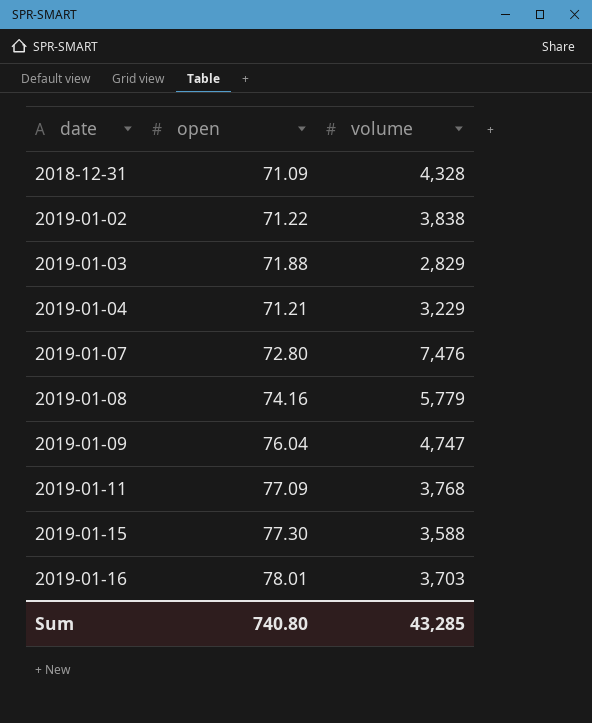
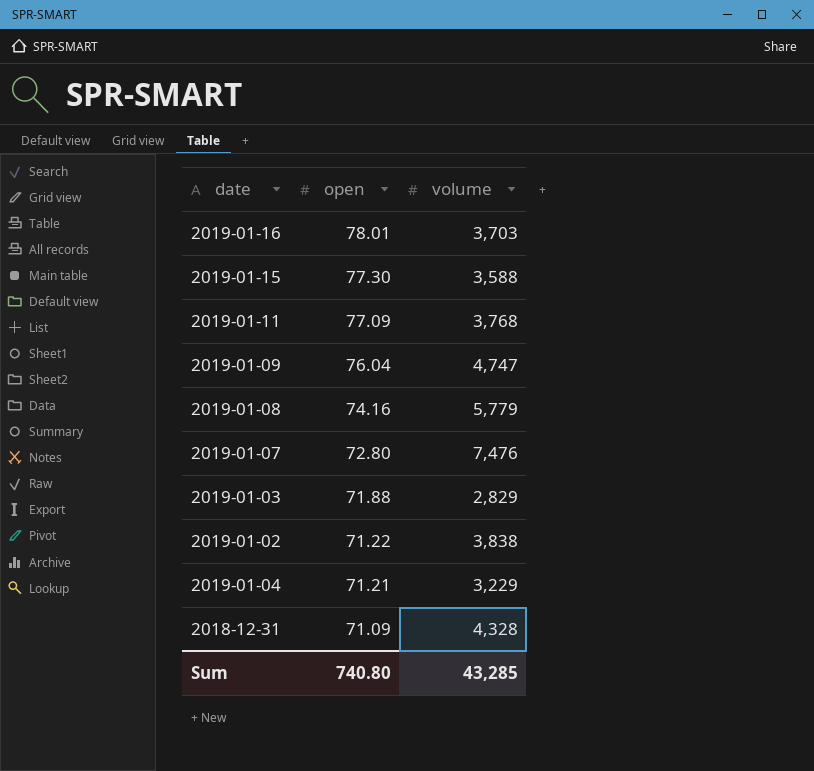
row order: date ascending -> open descending

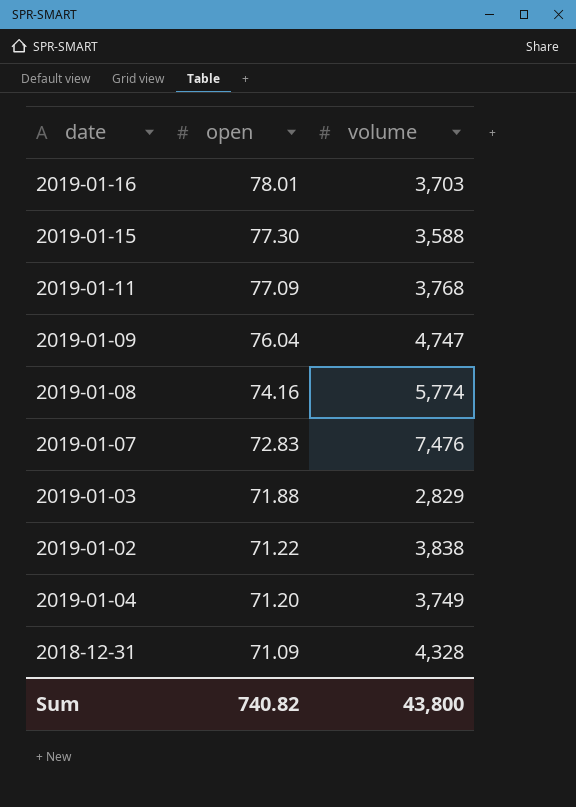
2019-01-08 | volume: 5,779 -> 5,774
2019-01-07 | open: 72.80 -> 72.83
2019-01-04 | open: 71.21 -> 71.20
2019-01-04 | volume: 3,229 -> 3,749
Sum | open: 740.80 -> 740.82
Sum | volume: 43,285 -> 43,800

